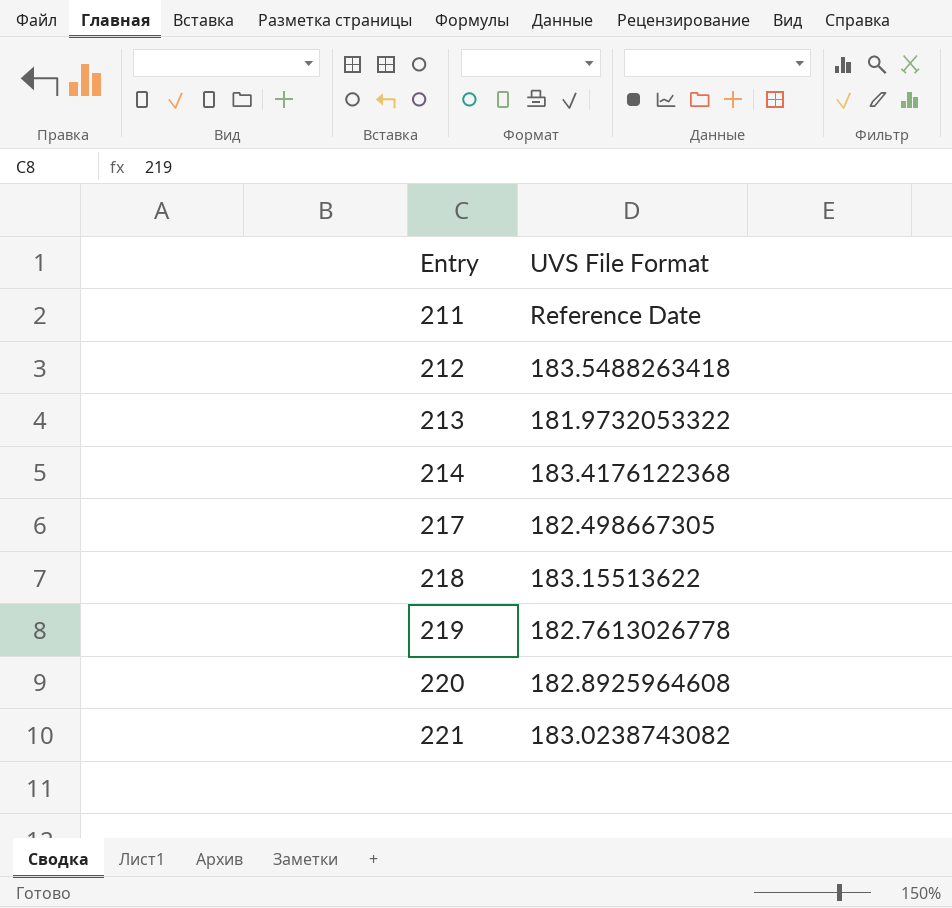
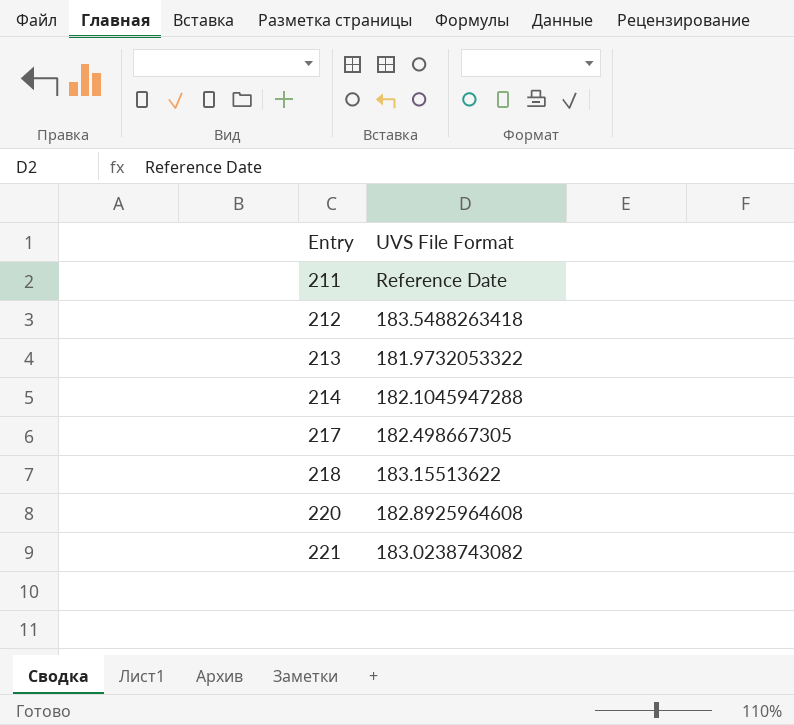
row 219: 182.7613026778 -> none
214 | UVS File Format: 183.4176122368 -> 182.1045947288

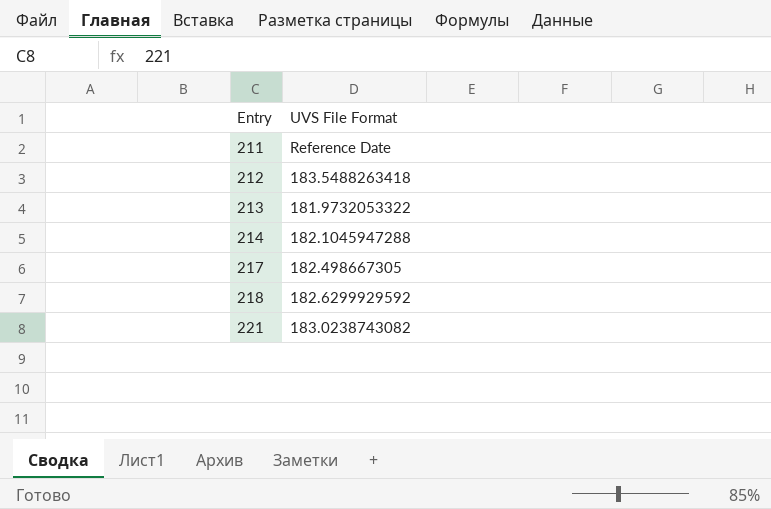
row 220: 182.8925964608 -> none
218 | UVS File Format: 183.15513622 -> 182.6299929592

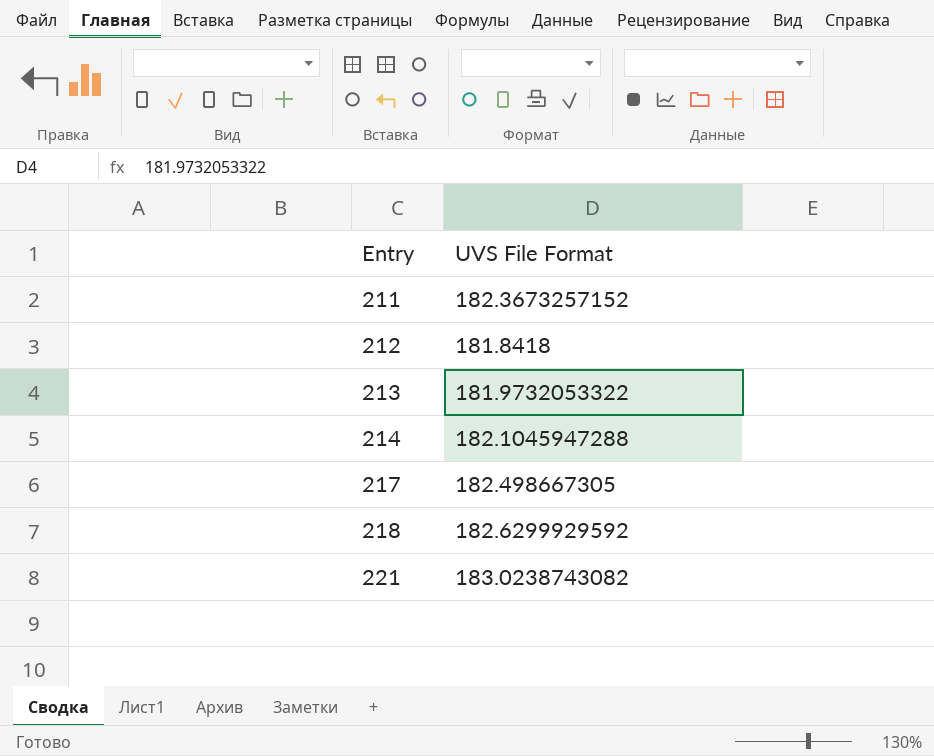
211 | UVS File Format: Reference Date -> 182.3673257152
212 | UVS File Format: 183.5488263418 -> 181.8418

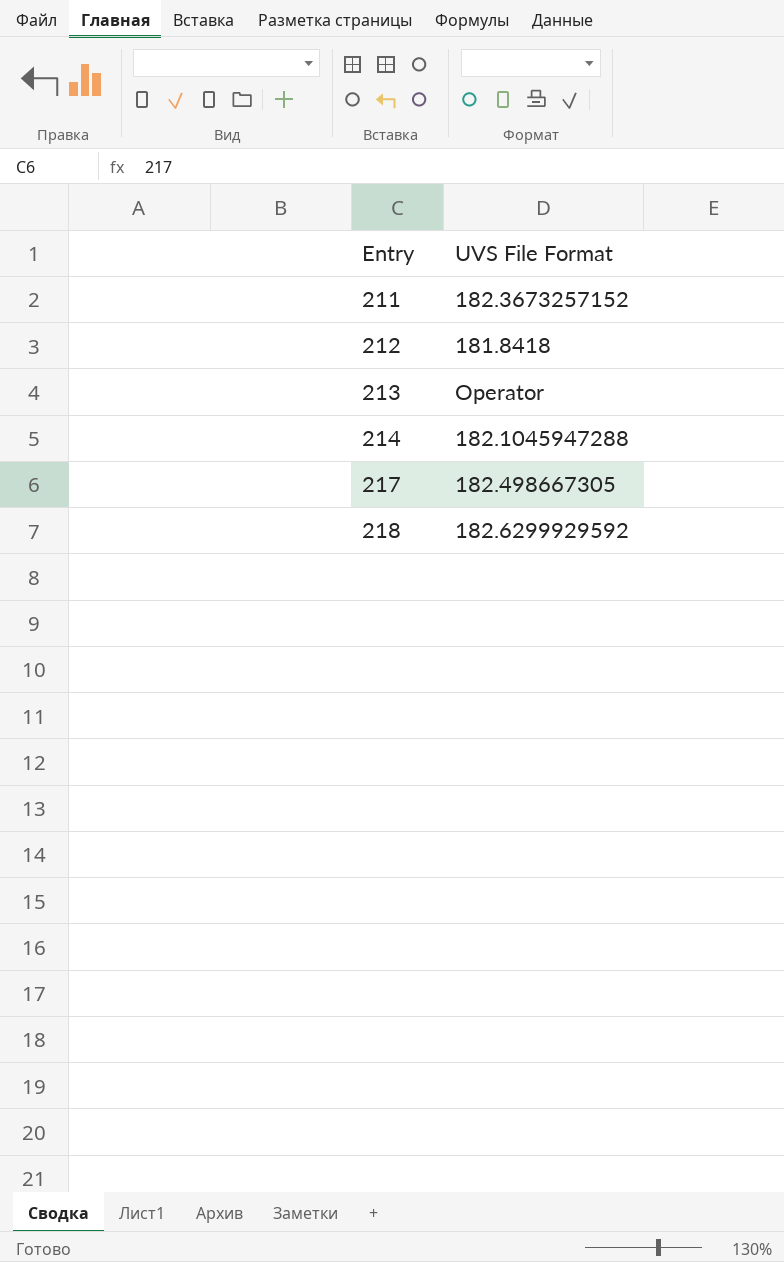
row 221: 183.0238743082 -> none
213 | UVS File Format: 181.9732053322 -> Operator

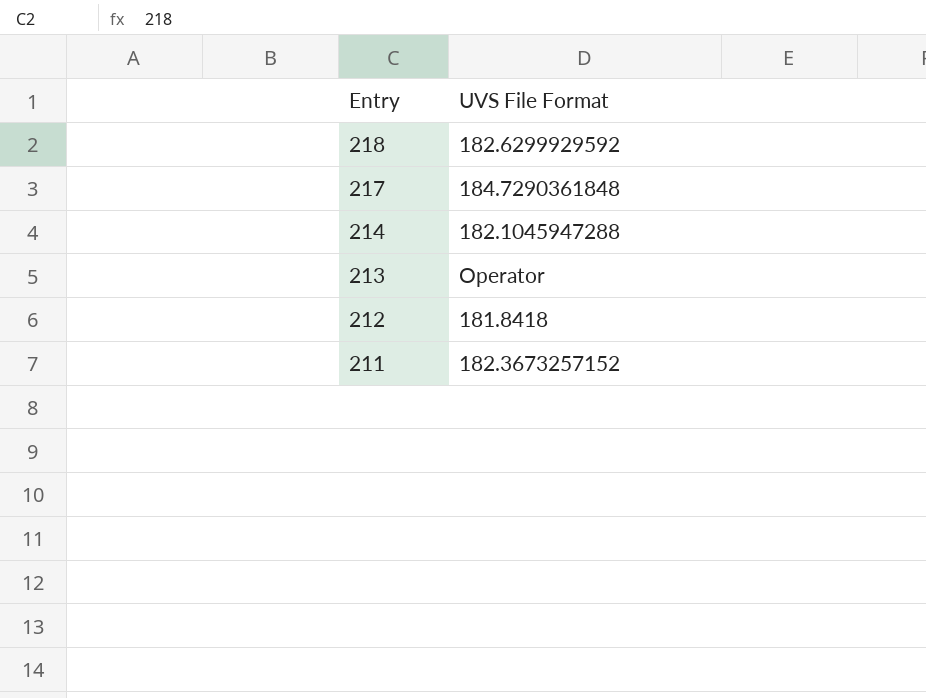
row order: Entry ascending -> Entry descending
217 | UVS File Format: 182.498667305 -> 184.7290361848

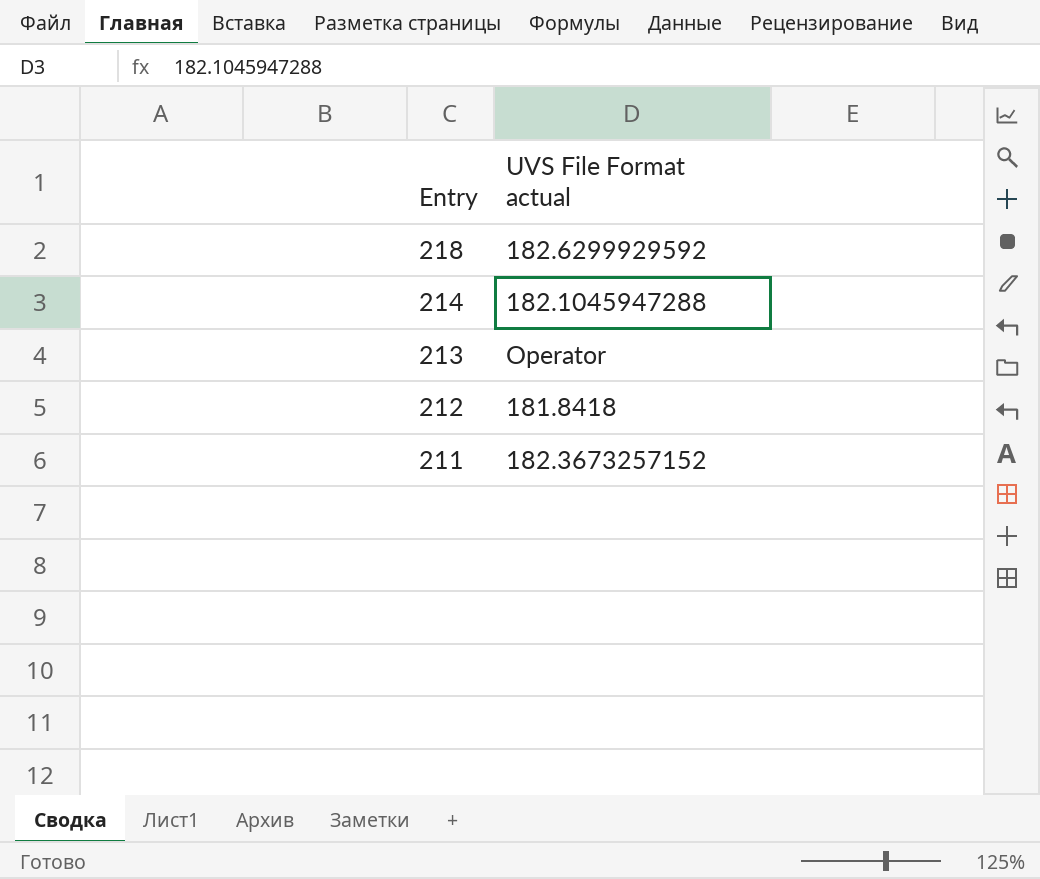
column name: UVS File Format -> UVS File Format actual
row 217: 184.7290361848 -> none

